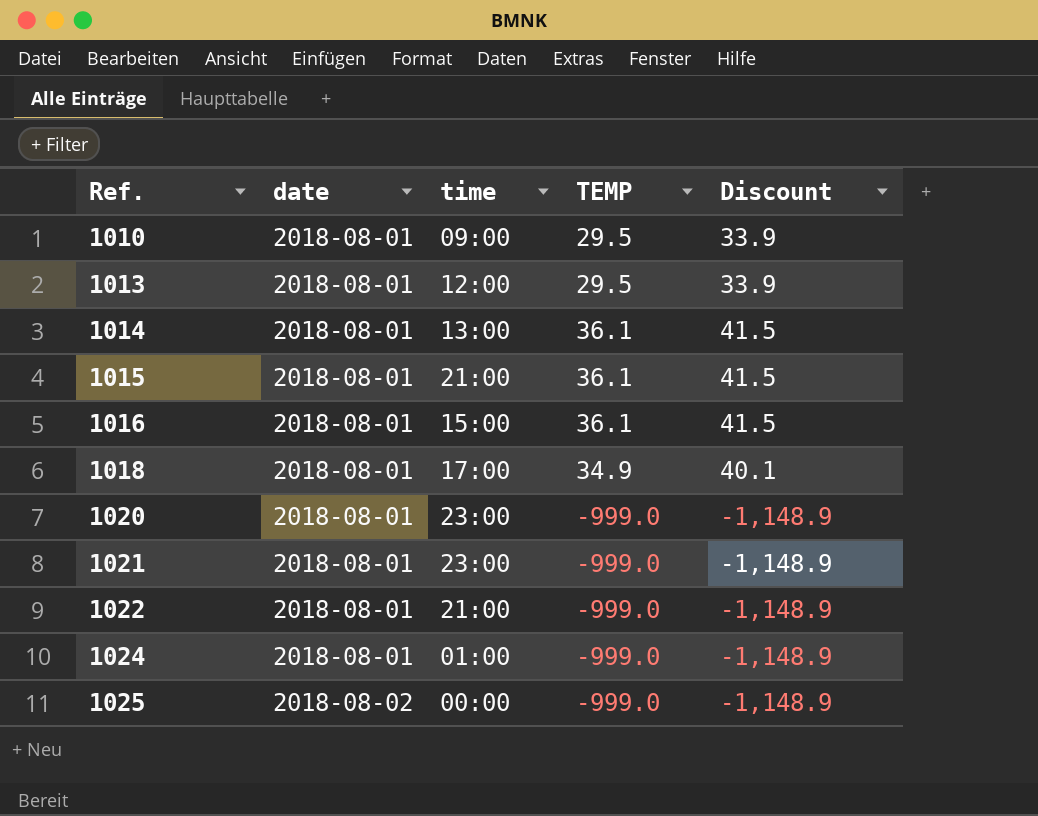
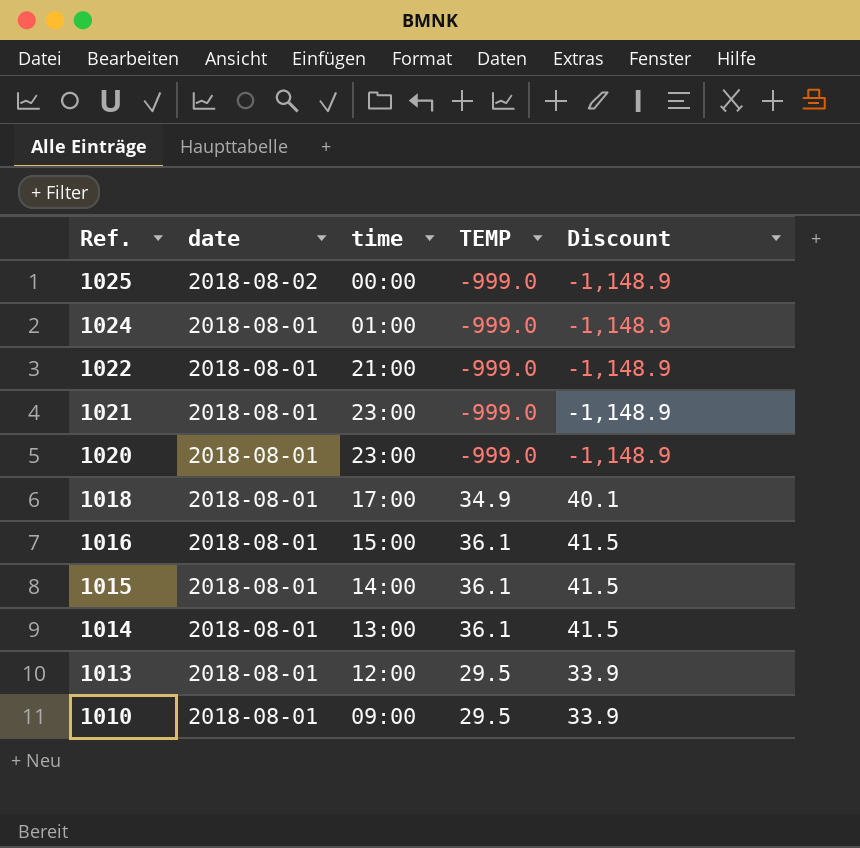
row order: Ref. ascending -> Ref. descending
1015 | time: 21:00 -> 14:00

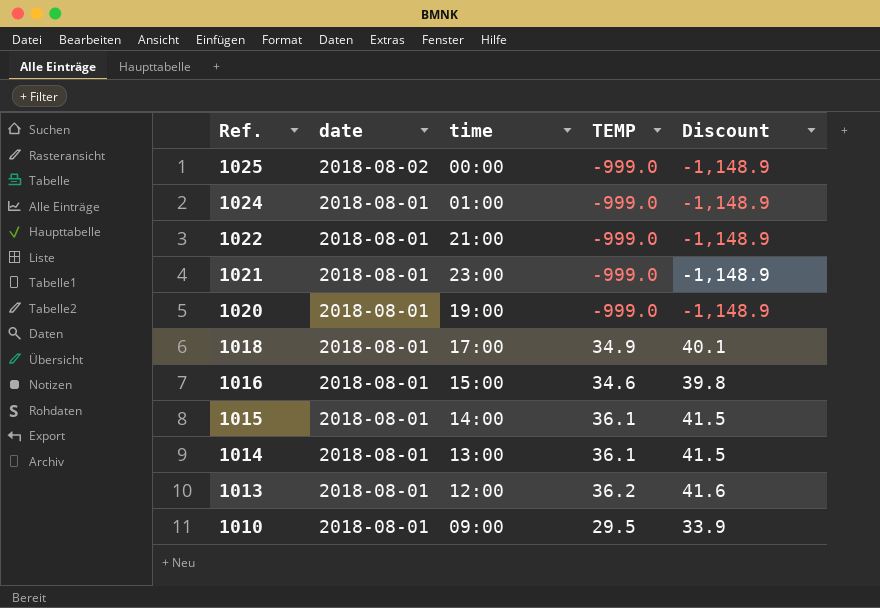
1020 | time: 23:00 -> 19:00
1016 | TEMP: 36.1 -> 34.6
1016 | Discount: 41.5 -> 39.8
1013 | TEMP: 29.5 -> 36.2
1013 | Discount: 33.9 -> 41.6

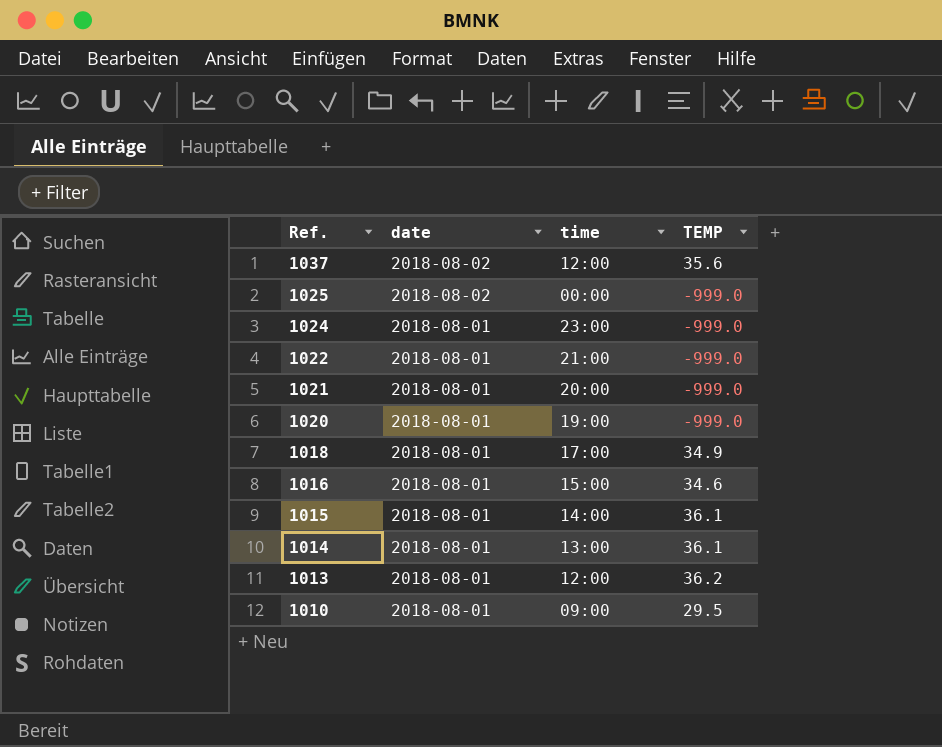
column Discount | formula: [TEMP] * 1.15 -> none
row 1037: none -> 2018-08-02 | 12:00 | 35.6
1024 | time: 01:00 -> 23:00
1021 | time: 23:00 -> 20:00

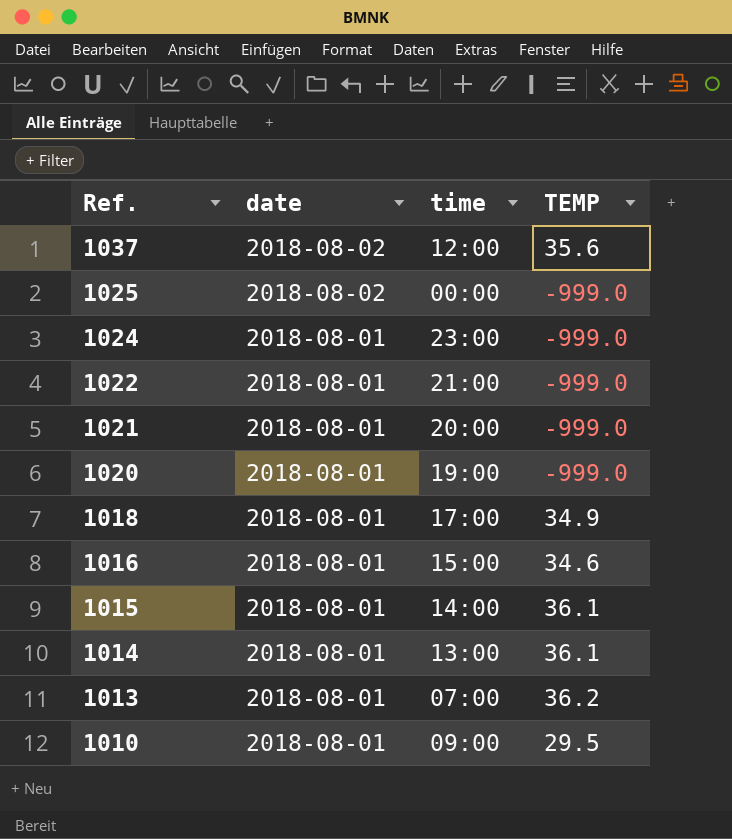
1013 | time: 12:00 -> 07:00

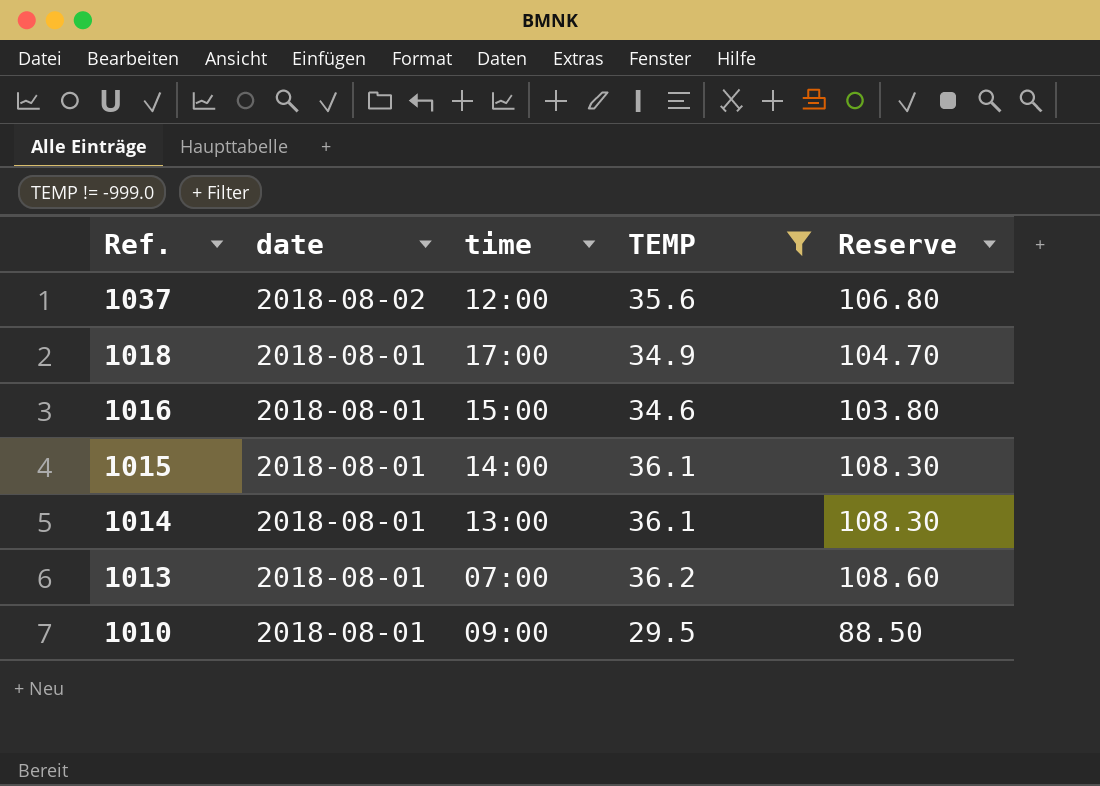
filter: none -> TEMP != -999.0
column Reserve | formula: none -> [TEMP] * 3

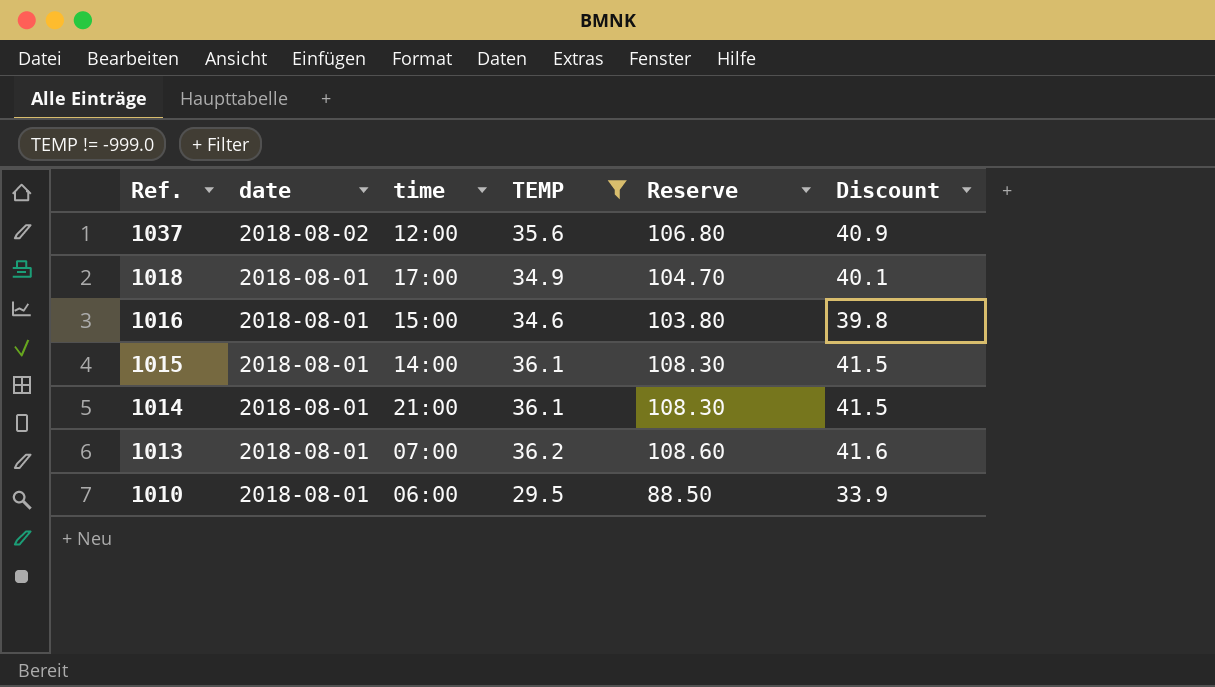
column Discount | formula: none -> [TEMP] * 1.15
1014 | time: 13:00 -> 21:00
1010 | time: 09:00 -> 06:00

